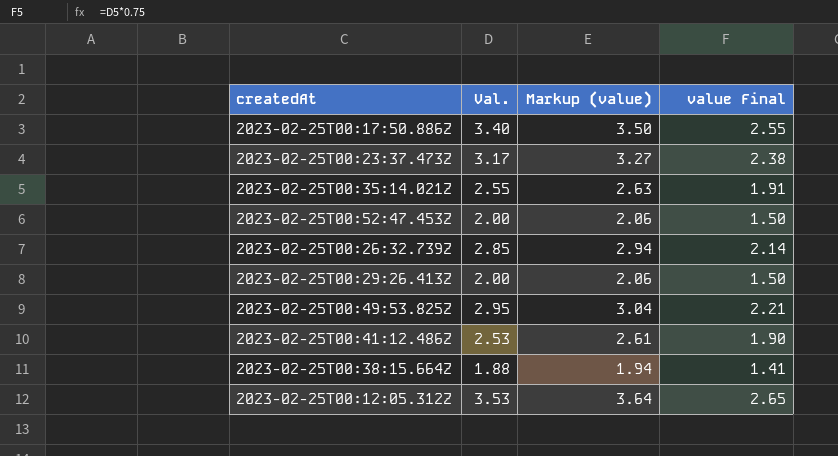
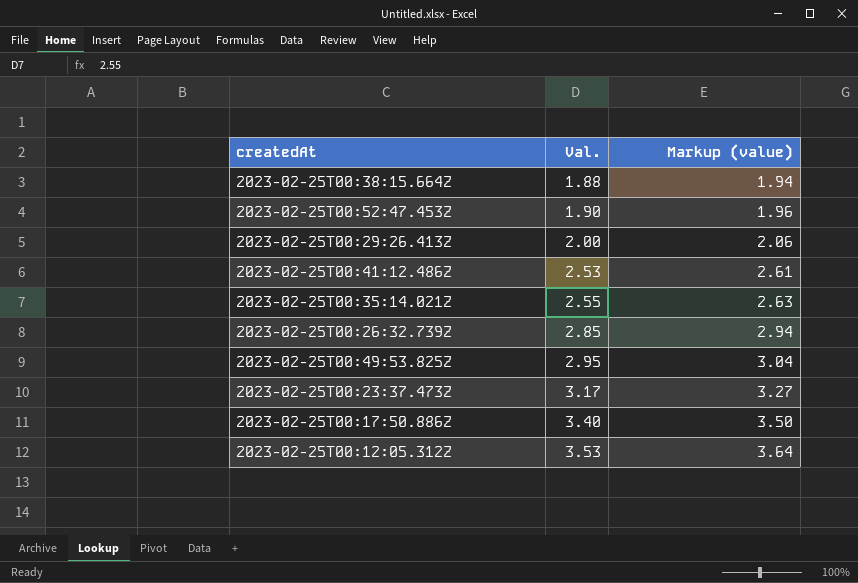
row order: none -> Val. ascending
column value Final | formula: [Val.] * 0.75 -> none
2023-02-25T00:52:47.453Z | Val.: 2.00 -> 1.90
2023-02-25T00:52:47.453Z | Markup (value): 2.06 -> 1.96

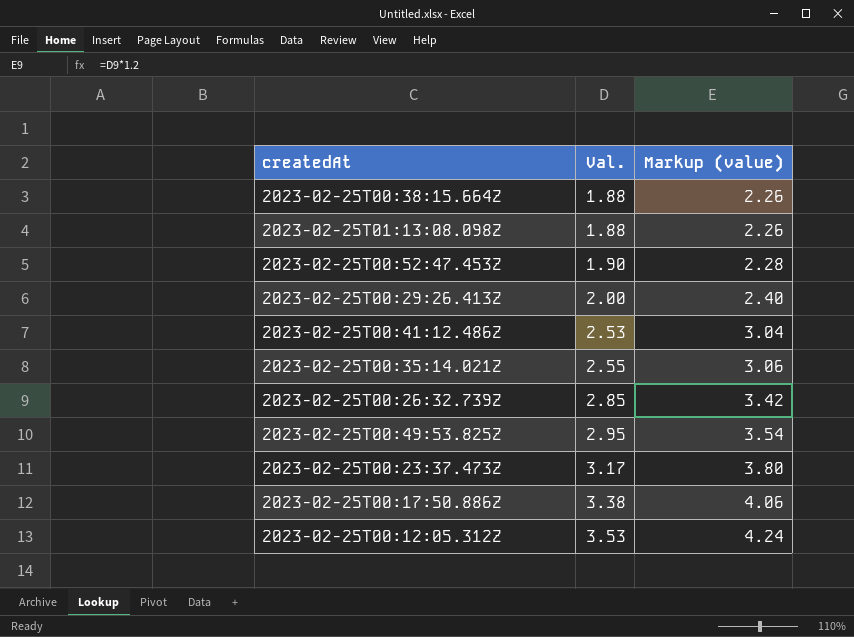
column Markup (value) | formula: [Val.] * 1.03 -> [Val.] * 1.2
row 2023-02-25T01:13:08.098Z: none -> 1.88 | 2.26
2023-02-25T00:17:50.886Z | Val.: 3.40 -> 3.38

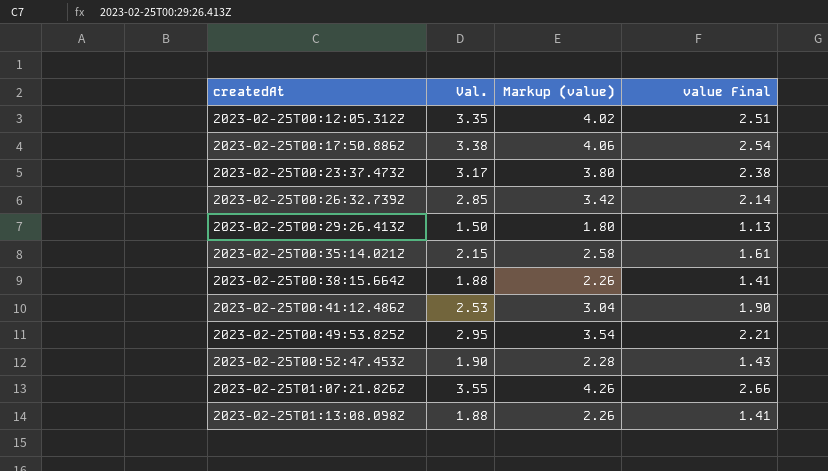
row order: Val. ascending -> createdAt ascending
column value Final | formula: none -> [Val.] * 0.75
2023-02-25T00:12:05.312Z | Val.: 3.53 -> 3.35
2023-02-25T00:12:05.312Z | Markup (value): 4.24 -> 4.02
2023-02-25T00:29:26.413Z | Val.: 2.00 -> 1.50
2023-02-25T00:29:26.413Z | Markup (value): 2.40 -> 1.80
2023-02-25T00:35:14.021Z | Val.: 2.55 -> 2.15
2023-02-25T00:35:14.021Z | Markup (value): 3.06 -> 2.58
row 2023-02-25T01:07:21.826Z: none -> 3.55 | 4.26 | 2.66

